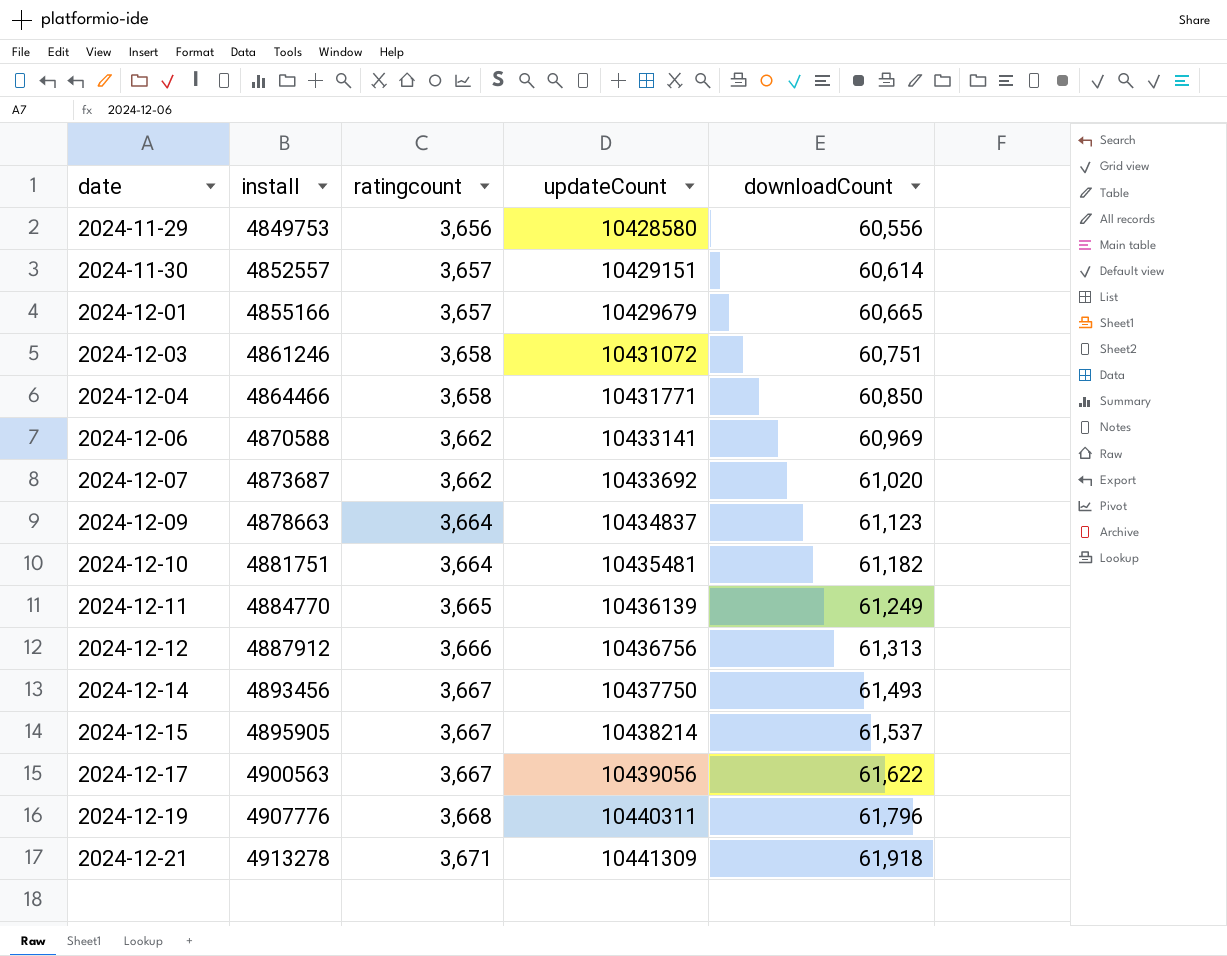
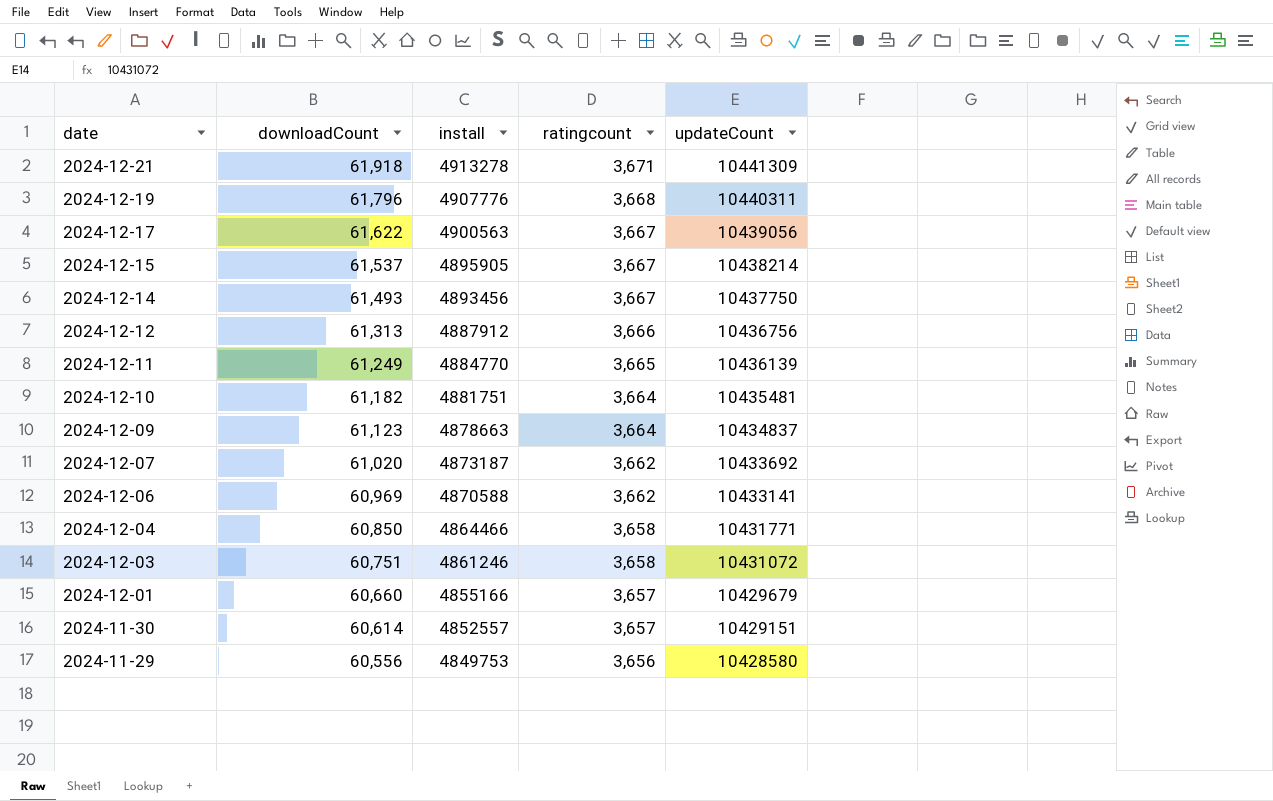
row order: date ascending -> date descending
column downloadCount | position: 5 -> 2
2024-12-07 | install: 4873687 -> 4873187
2024-12-01 | downloadCount: 60,665 -> 60,660

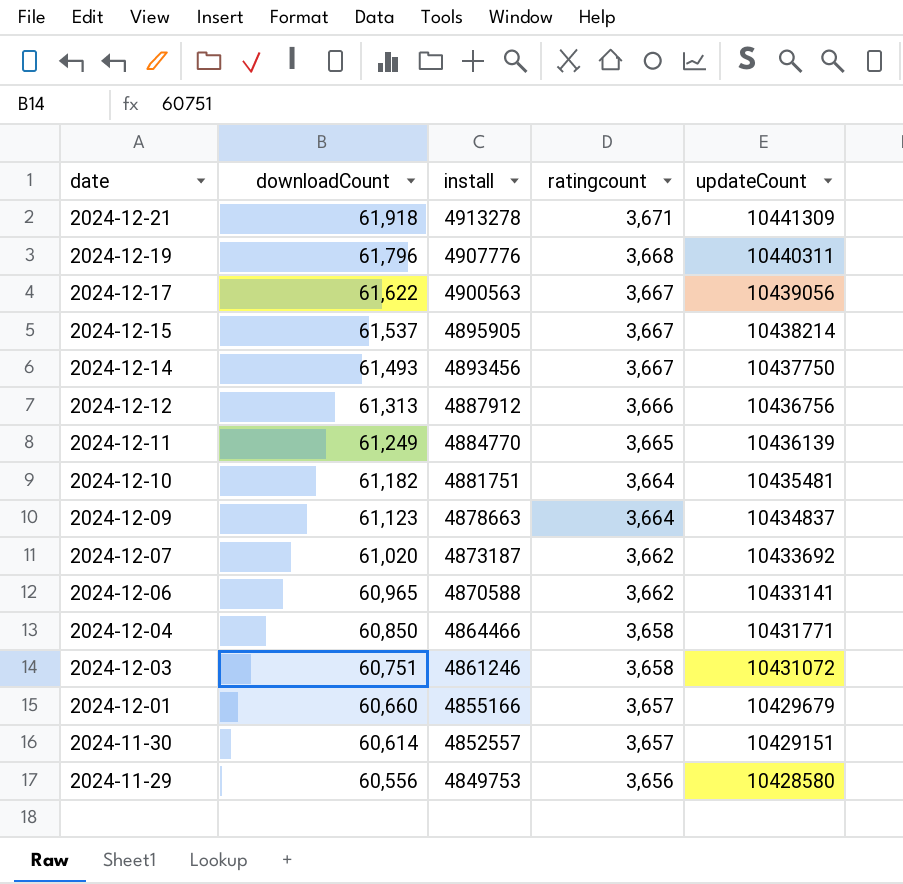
2024-12-06 | downloadCount: 60,969 -> 60,965

